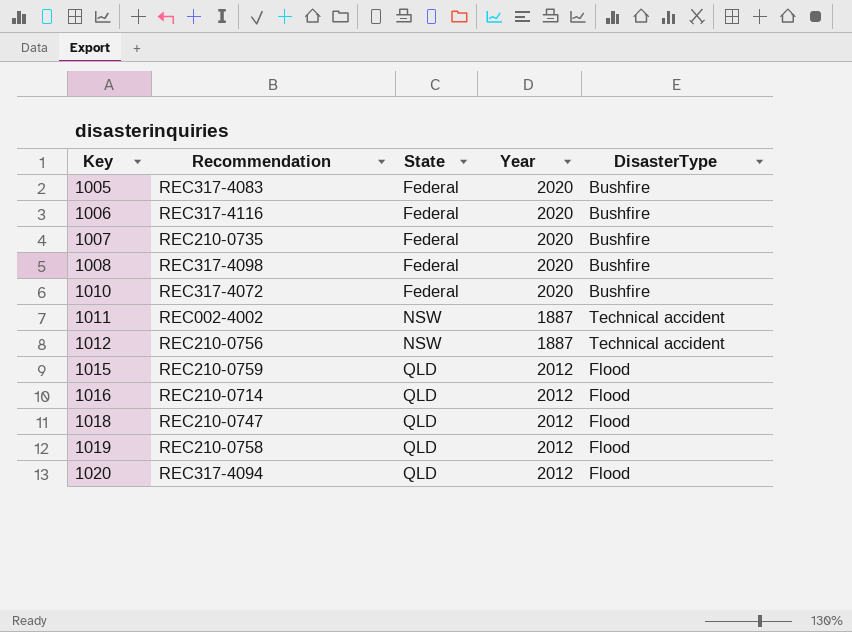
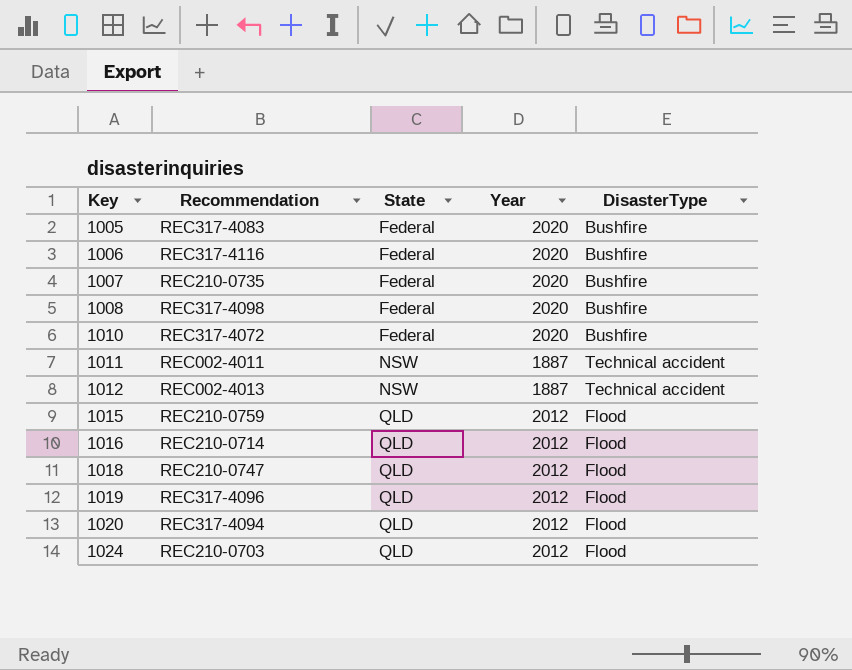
1011 | Recommendation: REC002-4002 -> REC002-4011
1012 | Recommendation: REC210-0756 -> REC002-4013
1019 | Recommendation: REC210-0758 -> REC317-4096
row 1024: none -> REC210-0703 | QLD | 2012 | Flood

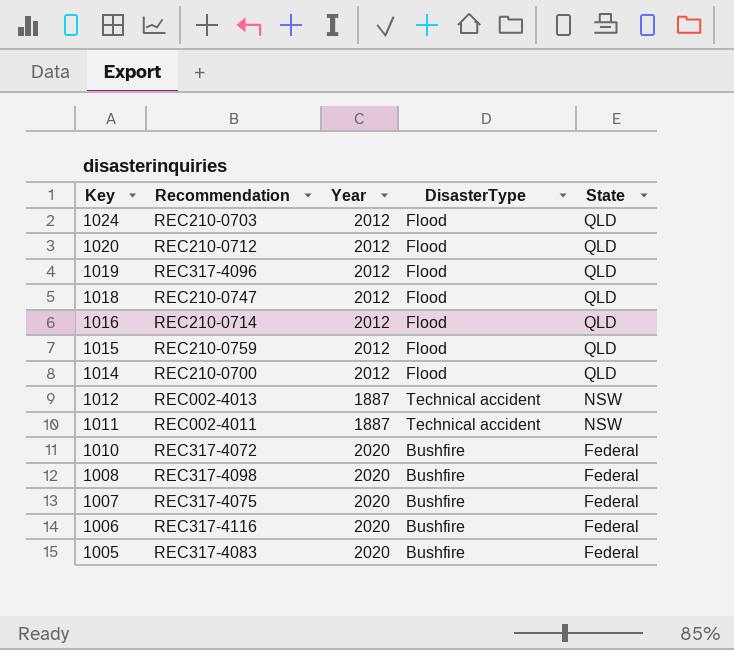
row order: Key ascending -> Key descending
column State | position: 3 -> 5
1020 | Recommendation: REC317-4094 -> REC210-0712
row 1014: none -> REC210-0700 | 2012 | Flood | QLD
1007 | Recommendation: REC210-0735 -> REC317-4075

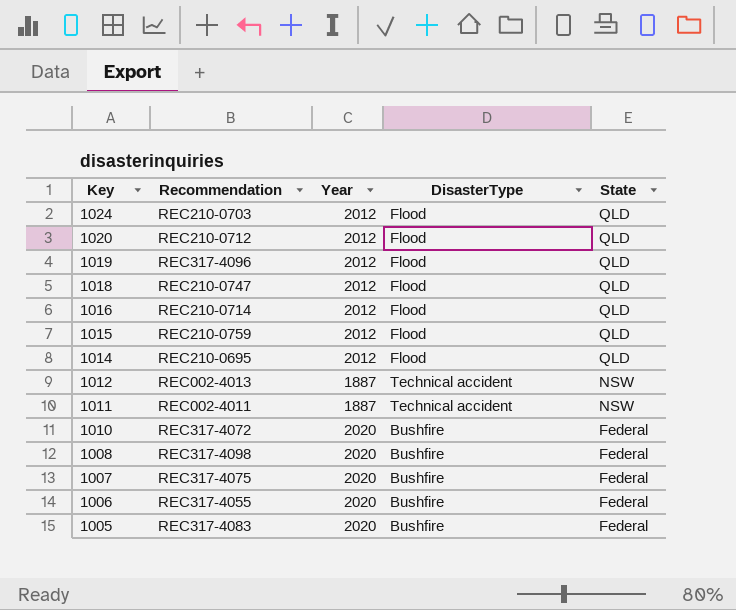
1014 | Recommendation: REC210-0700 -> REC210-0695
1006 | Recommendation: REC317-4116 -> REC317-4055

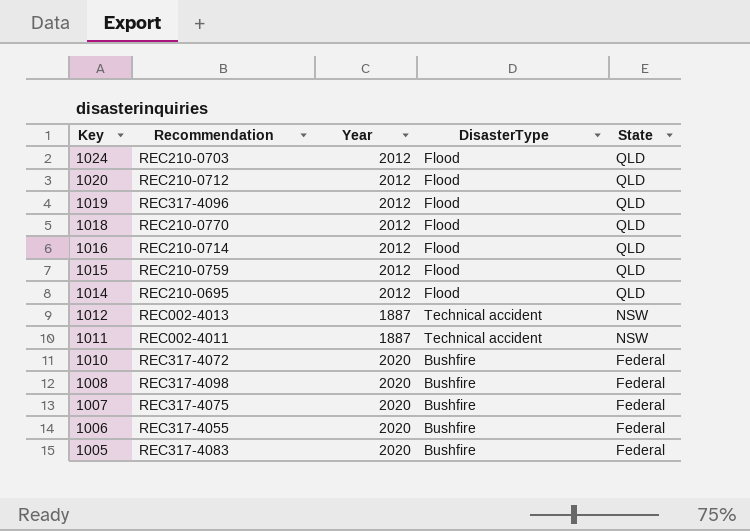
1018 | Recommendation: REC210-0747 -> REC210-0770

